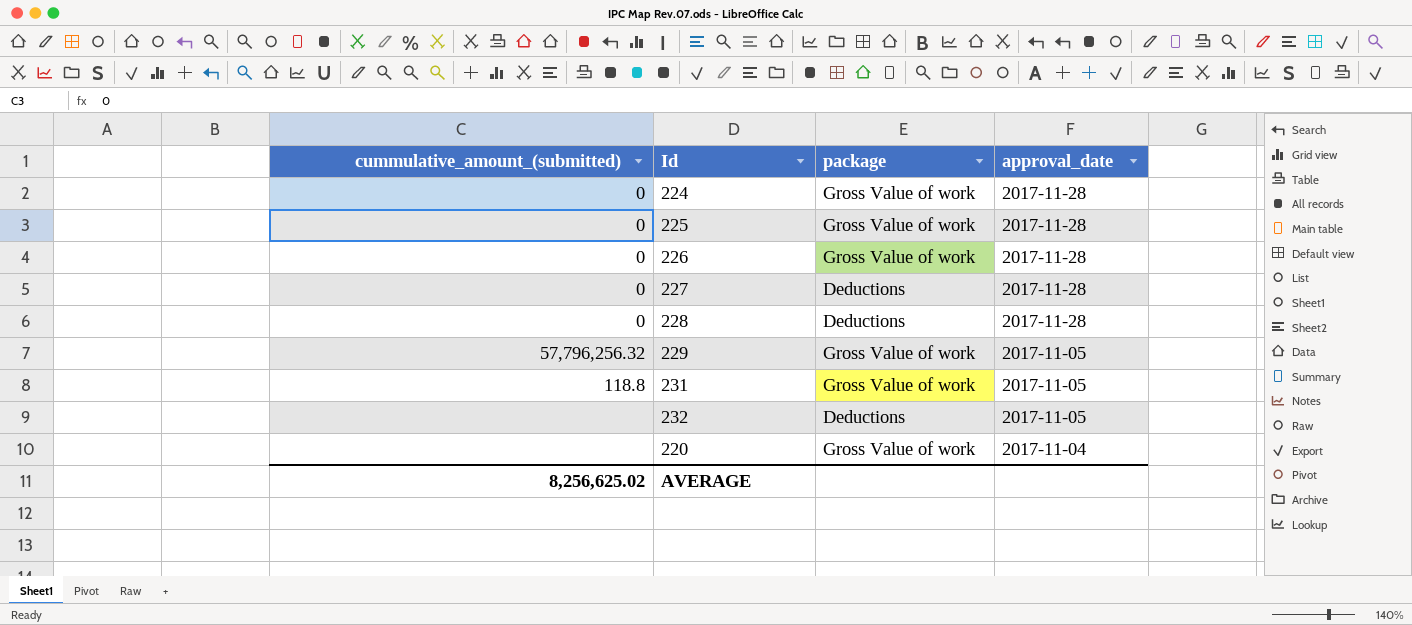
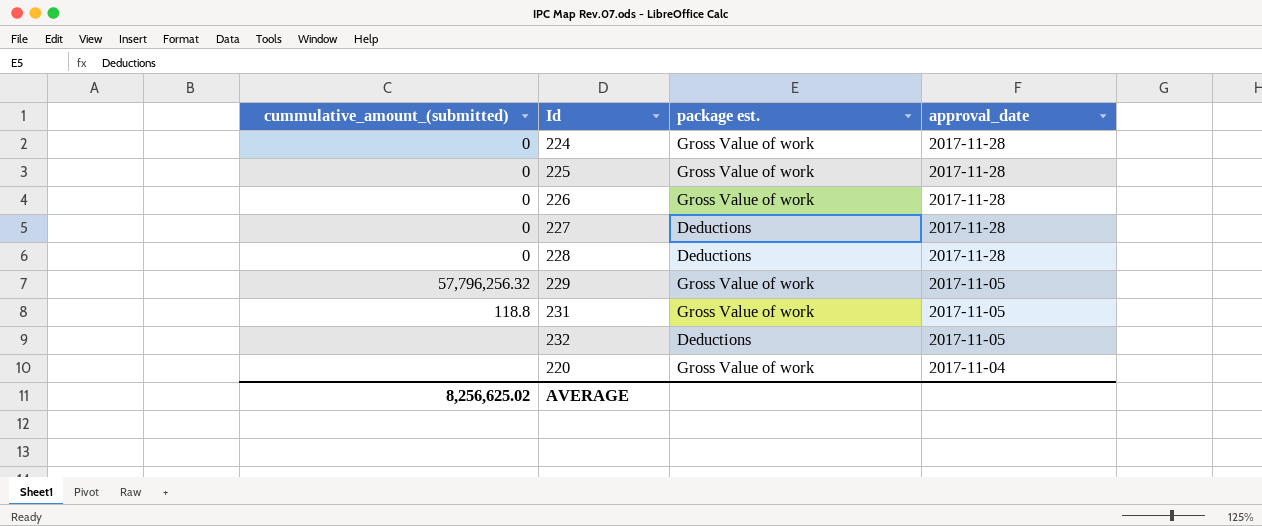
column name: package -> package est.

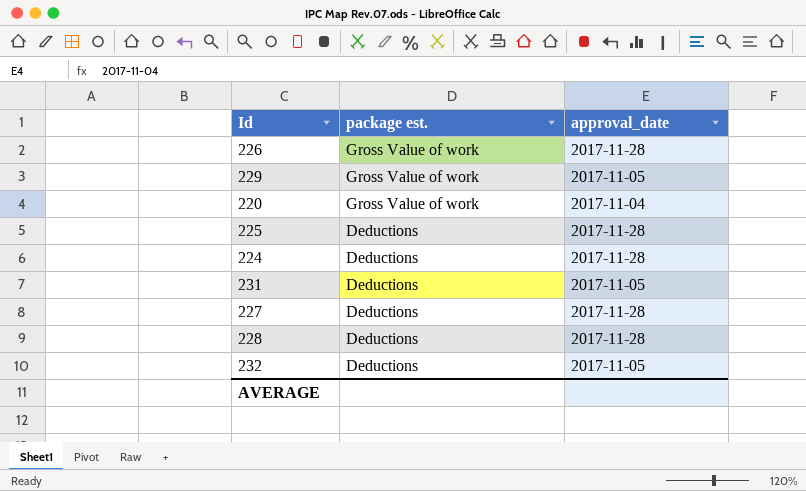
row order: approval_date descending -> package est. descending
column cummulative_amount_(submitted) | position: 1 -> none
225 | package est.: Gross Value of work -> Deductions
224 | package est.: Gross Value of work -> Deductions
231 | package est.: Gross Value of work -> Deductions

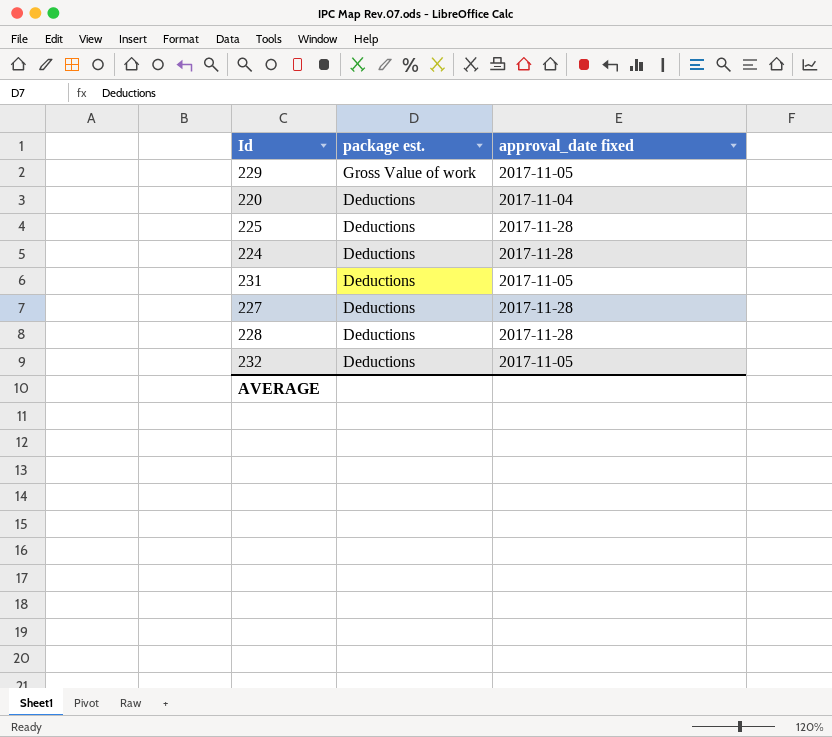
column name: approval_date -> approval_date fixed
row 226: Gross Value of work | 2017-11-28 -> none
220 | package est.: Gross Value of work -> Deductions

